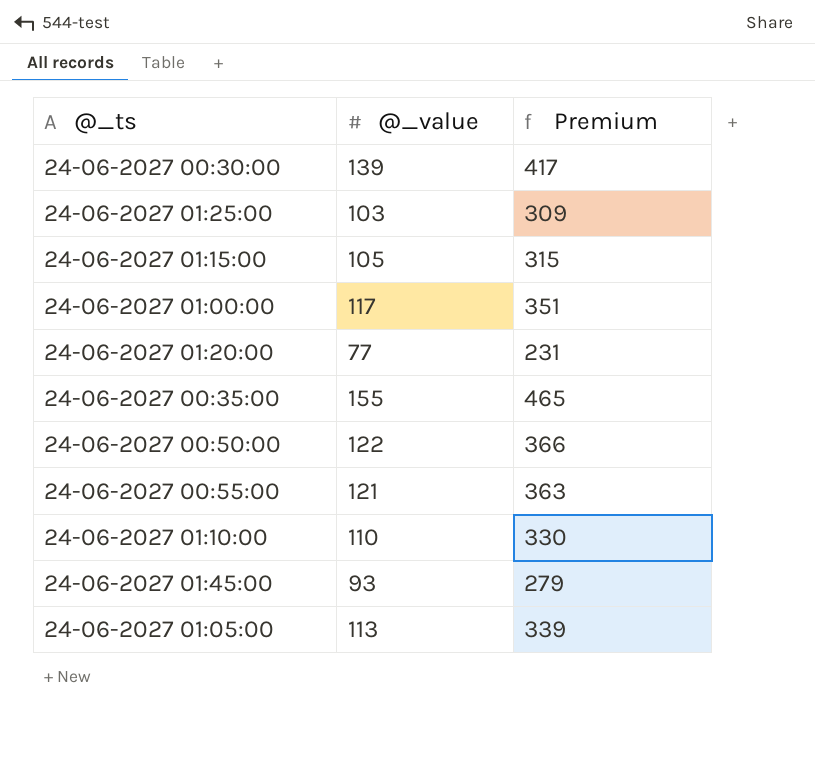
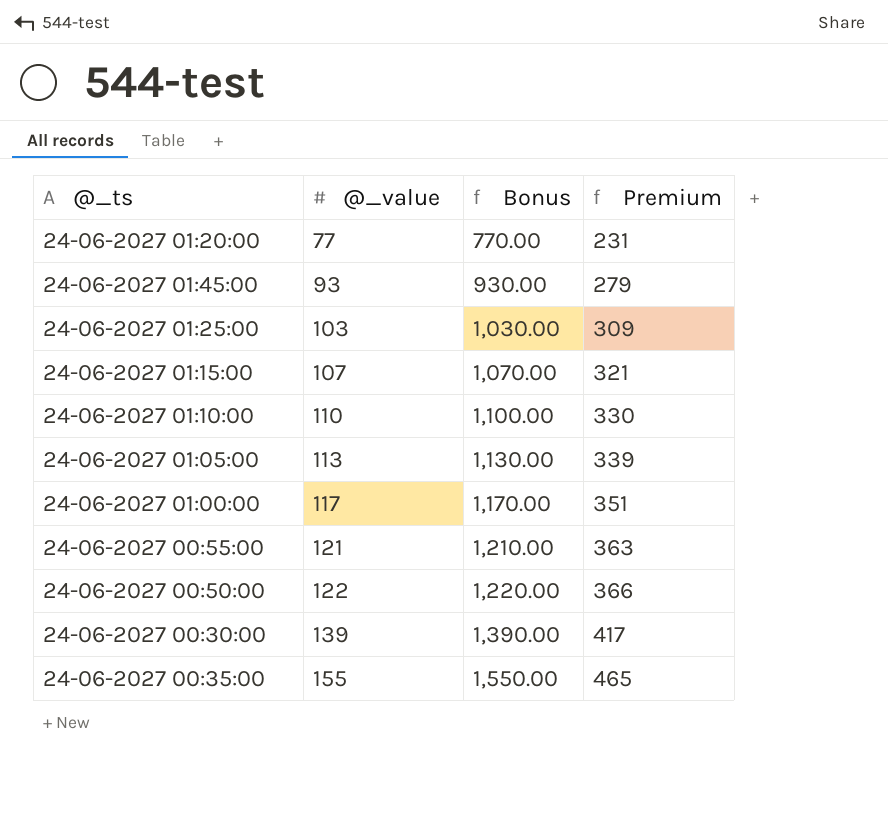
row order: none -> @_value ascending
column Bonus | formula: none -> [@_value] * 10
24-06-2027 01:15:00 | @_value: 105 -> 107
24-06-2027 01:15:00 | Premium: 315 -> 321

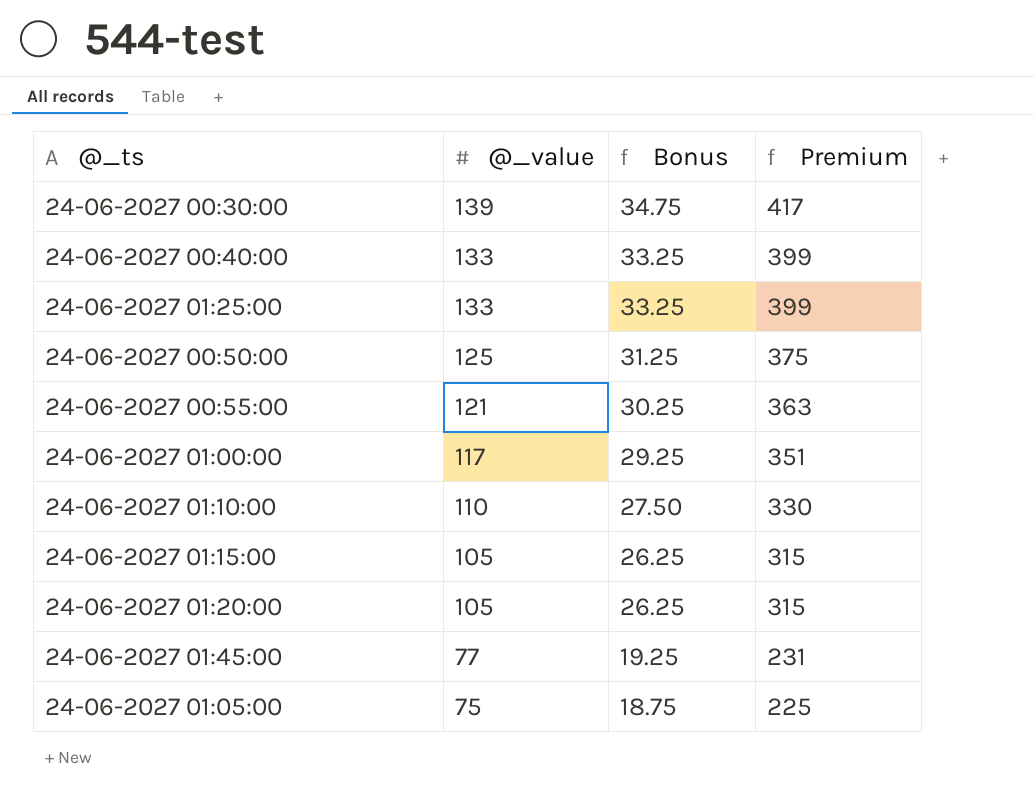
row order: @_value ascending -> @_value descending
column Bonus | formula: [@_value] * 10 -> [@_value] * 0.25
row 24-06-2027 00:35:00: 155 | 1,550.00 | 465 -> none
row 24-06-2027 00:40:00: none -> 133 | 33.25 | 399
24-06-2027 01:25:00 | @_value: 103 -> 133
24-06-2027 01:25:00 | Premium: 309 -> 399
24-06-2027 00:50:00 | @_value: 122 -> 125
24-06-2027 00:50:00 | Premium: 366 -> 375
24-06-2027 01:15:00 | @_value: 107 -> 105
24-06-2027 01:15:00 | Premium: 321 -> 315
24-06-2027 01:20:00 | @_value: 77 -> 105
24-06-2027 01:20:00 | Premium: 231 -> 315
24-06-2027 01:45:00 | @_value: 93 -> 77
24-06-2027 01:45:00 | Premium: 279 -> 231
24-06-2027 01:05:00 | @_value: 113 -> 75
24-06-2027 01:05:00 | Premium: 339 -> 225

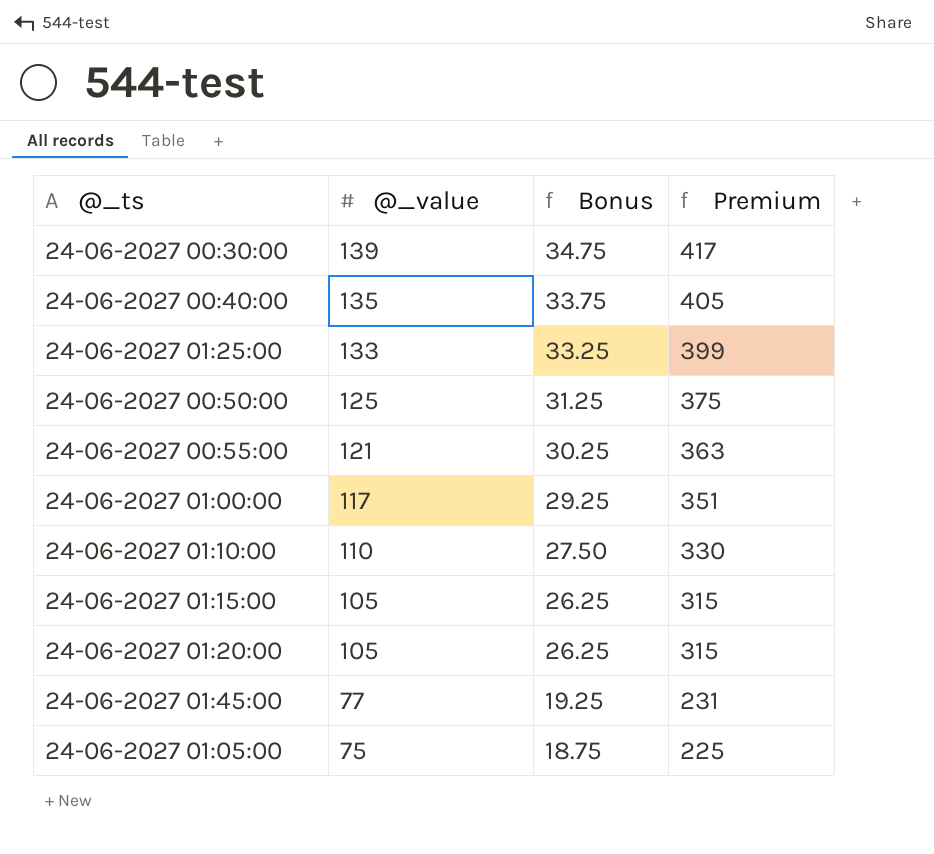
24-06-2027 00:40:00 | @_value: 133 -> 135
24-06-2027 00:40:00 | Bonus: 33.25 -> 33.75
24-06-2027 00:40:00 | Premium: 399 -> 405

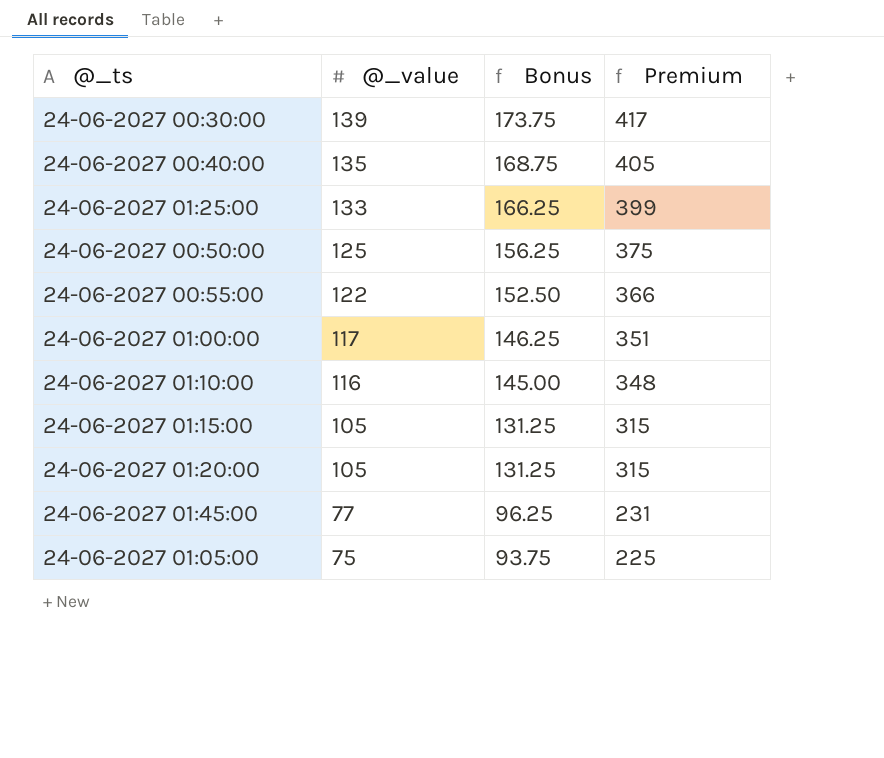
column Bonus | formula: [@_value] * 0.25 -> [@_value] * 1.25
24-06-2027 00:55:00 | @_value: 121 -> 122
24-06-2027 00:55:00 | Premium: 363 -> 366
24-06-2027 01:10:00 | @_value: 110 -> 116
24-06-2027 01:10:00 | Premium: 330 -> 348

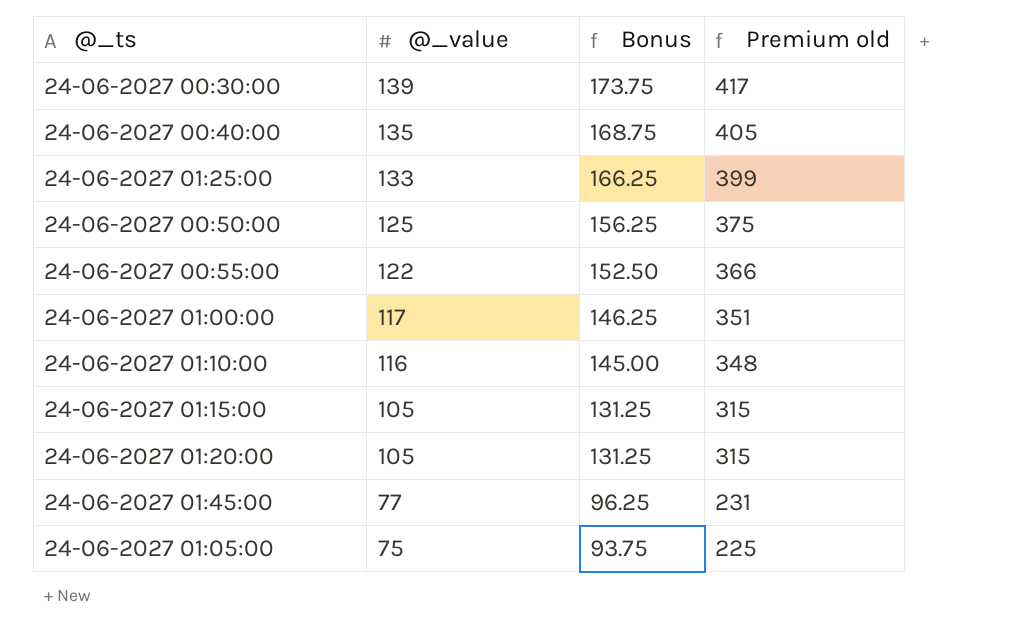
column name: Premium -> Premium old

